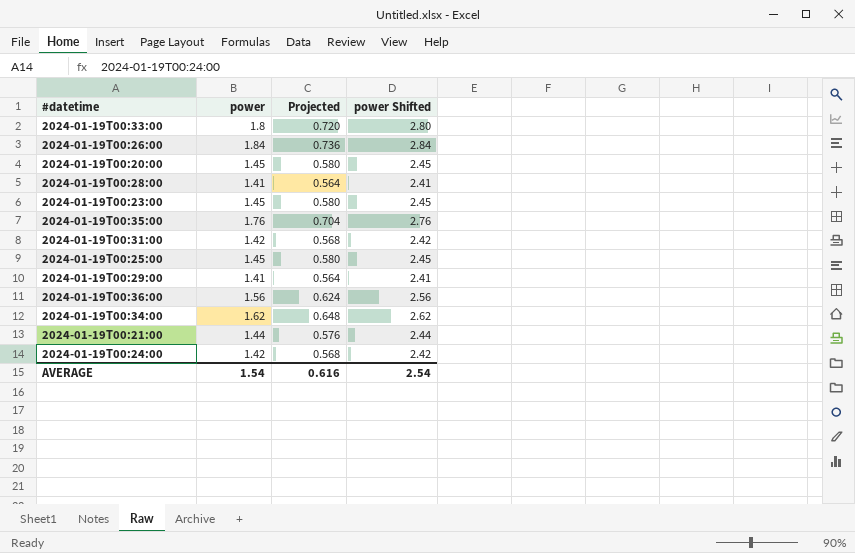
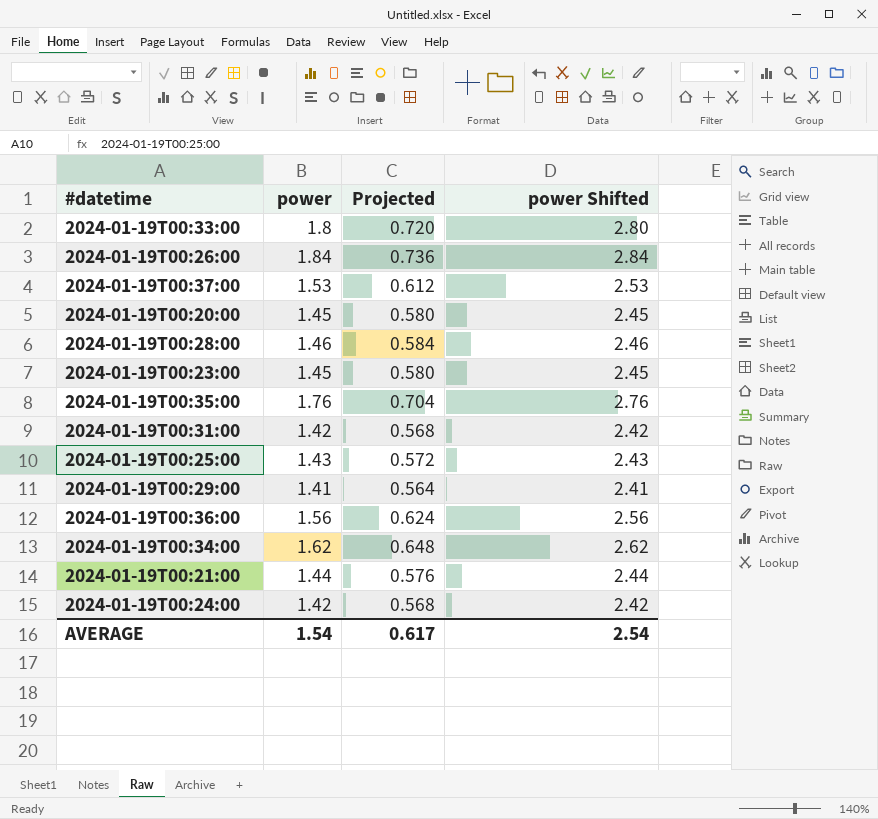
row 2024-01-19T00:37:00: none -> 1.53 | 0.612 | 2.53
2024-01-19T00:28:00 | power: 1.41 -> 1.46
2024-01-19T00:28:00 | Projected: 0.564 -> 0.584
2024-01-19T00:28:00 | power Shifted: 2.41 -> 2.46
2024-01-19T00:25:00 | power: 1.45 -> 1.43
2024-01-19T00:25:00 | Projected: 0.580 -> 0.572
2024-01-19T00:25:00 | power Shifted: 2.45 -> 2.43
AVERAGE | Projected: 0.616 -> 0.617

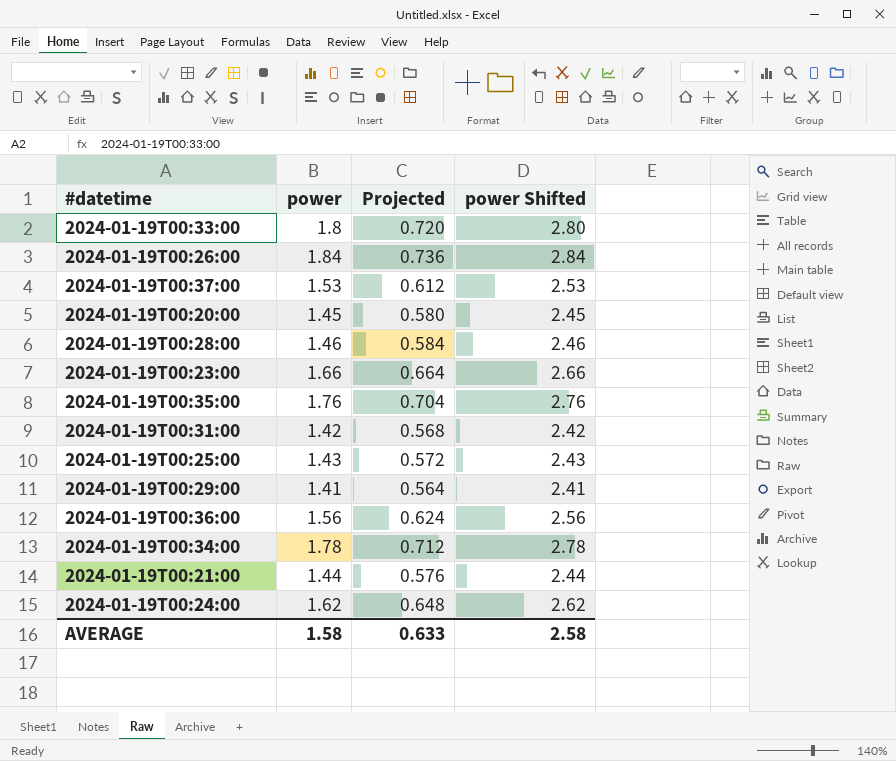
2024-01-19T00:23:00 | power: 1.45 -> 1.66
2024-01-19T00:23:00 | Projected: 0.580 -> 0.664
2024-01-19T00:23:00 | power Shifted: 2.45 -> 2.66
2024-01-19T00:34:00 | power: 1.62 -> 1.78
2024-01-19T00:34:00 | Projected: 0.648 -> 0.712
2024-01-19T00:34:00 | power Shifted: 2.62 -> 2.78
2024-01-19T00:24:00 | power: 1.42 -> 1.62
2024-01-19T00:24:00 | Projected: 0.568 -> 0.648
2024-01-19T00:24:00 | power Shifted: 2.42 -> 2.62
AVERAGE | power: 1.54 -> 1.58
AVERAGE | Projected: 0.617 -> 0.633
AVERAGE | power Shifted: 2.54 -> 2.58

